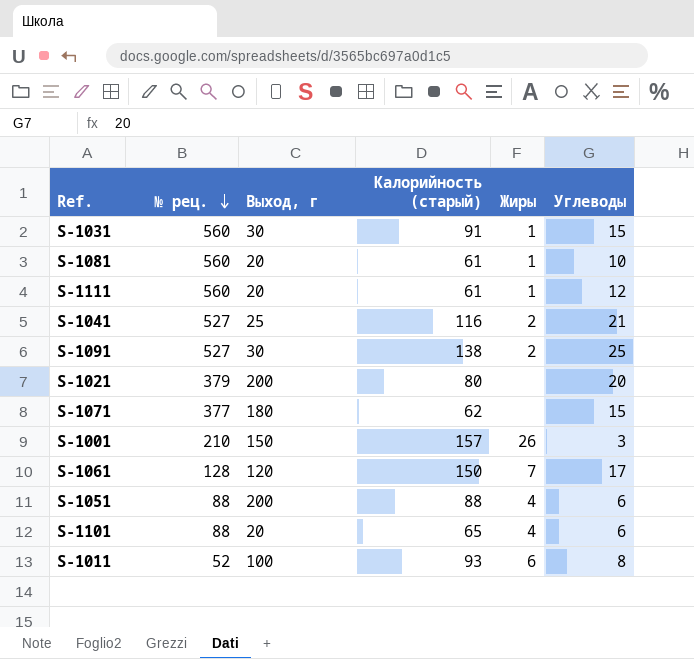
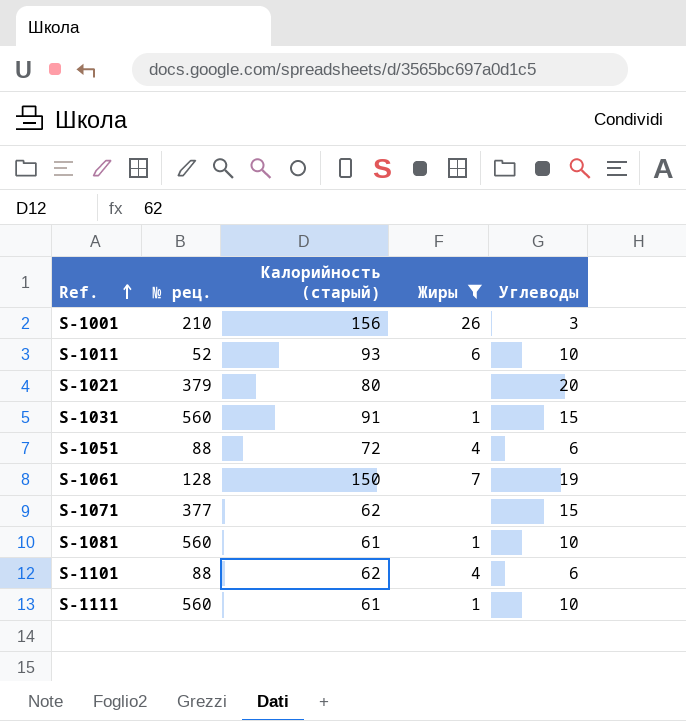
filter: none -> Жиры != 2
row order: № рец. descending -> Ref. ascending
column Выход, г | position: 3 -> none
S-1001 | Калорийность (старый): 157 -> 156
S-1011 | Углеводы: 8 -> 10
S-1051 | Калорийность (старый): 88 -> 72
S-1061 | Углеводы: 17 -> 19
S-1101 | Калорийность (старый): 65 -> 62
S-1111 | Углеводы: 12 -> 10

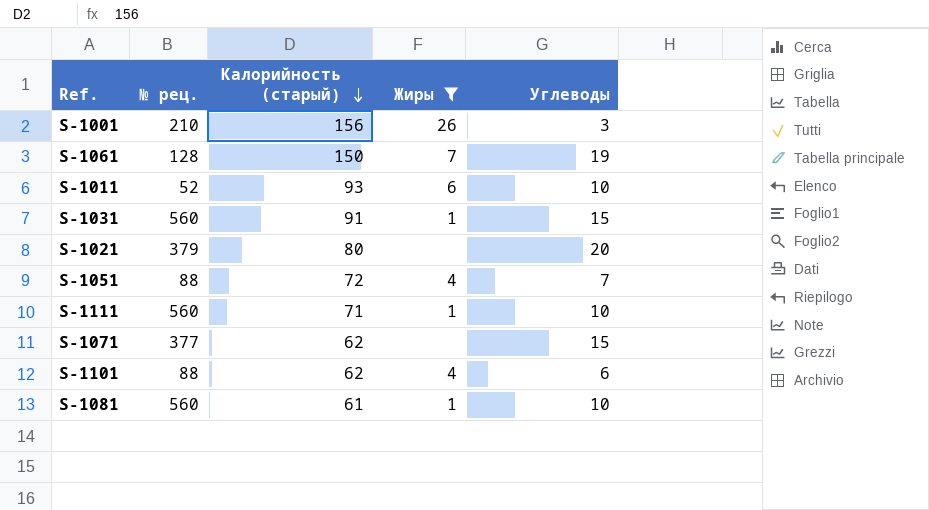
row order: Ref. ascending -> Калорийность (старый) descending
S-1051 | Углеводы: 6 -> 7
S-1111 | Калорийность (старый): 61 -> 71

